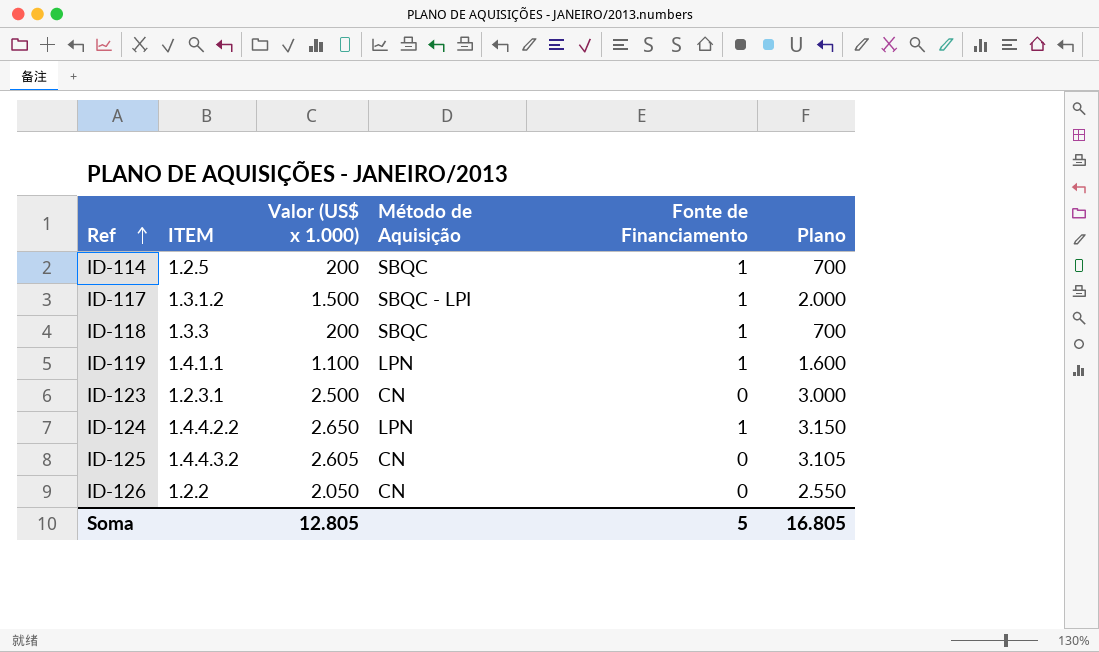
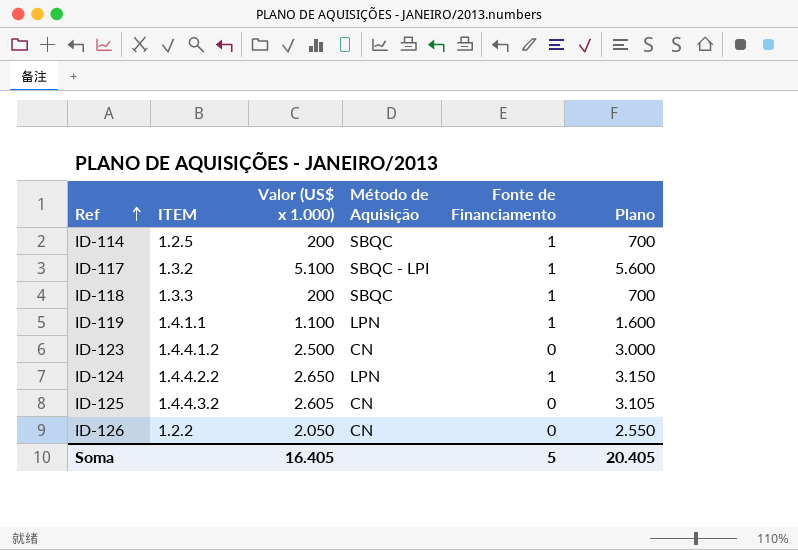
ID-117 | ITEM: 1.3.1.2 -> 1.3.2
ID-117 | Valor (US$ x 1.000): 1.500 -> 5.100
ID-117 | Plano: 2.000 -> 5.600
ID-123 | ITEM: 1.2.3.1 -> 1.4.4.1.2
Soma | Valor (US$ x 1.000): 12.805 -> 16.405
Soma | Plano: 16.805 -> 20.405

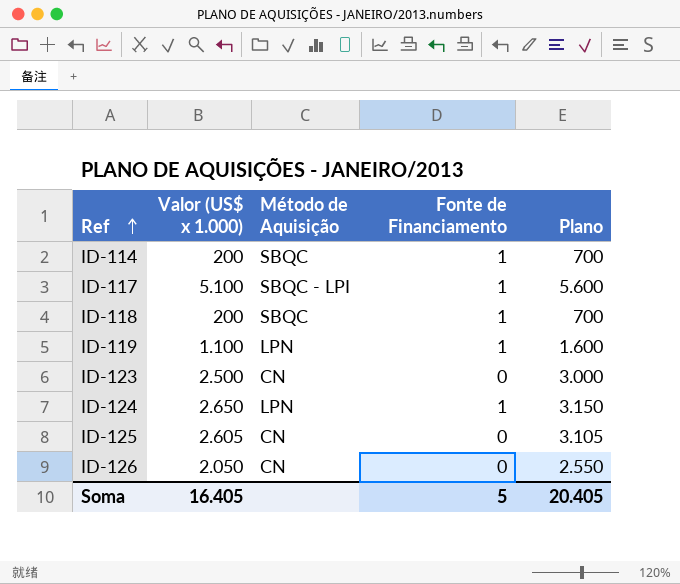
column ITEM | position: 2 -> none

